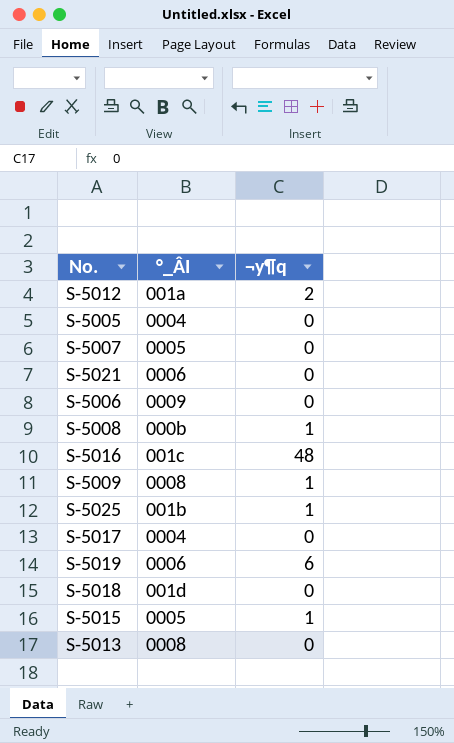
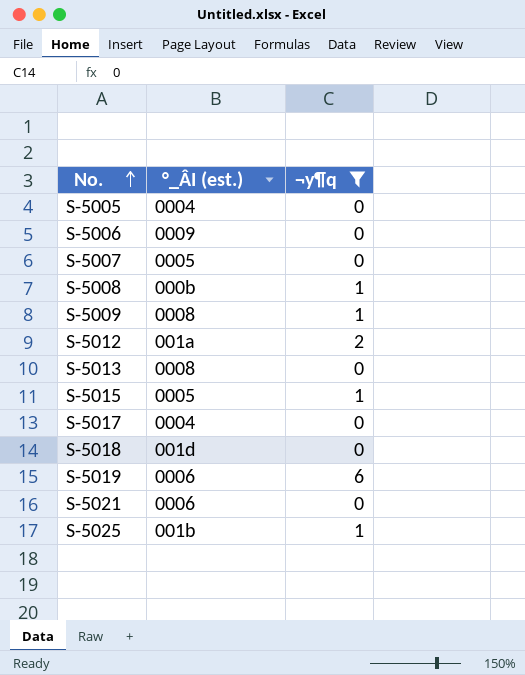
filter: none -> ¬y¶q != 48
row order: none -> No. ascending
column name: °_ÂI -> °_ÂI (est.)

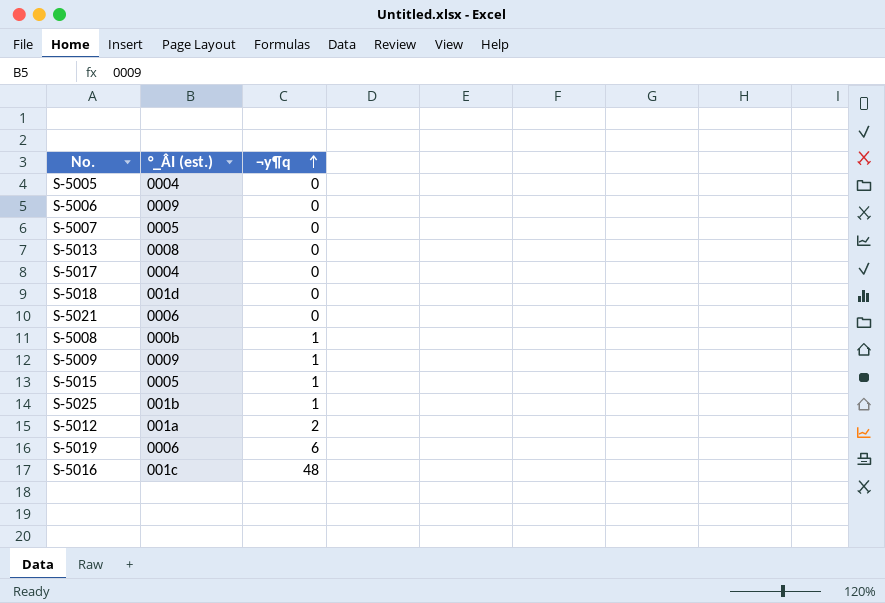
filter: ¬y¶q != 48 -> none
row order: No. ascending -> ¬y¶q ascending
S-5009 | °_ÂI (est.): 0008 -> 0009

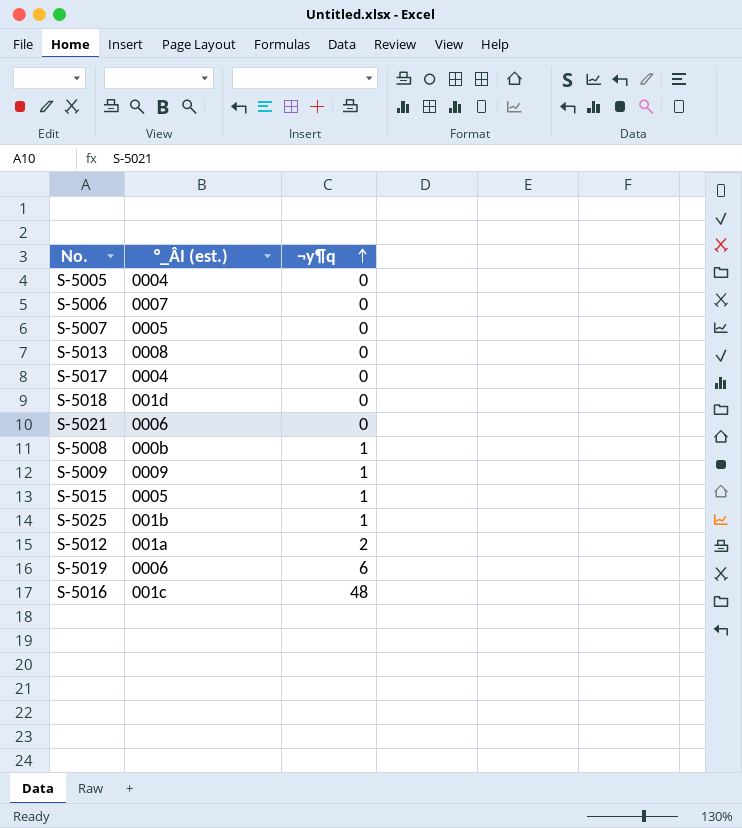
S-5006 | °_ÂI (est.): 0009 -> 0007

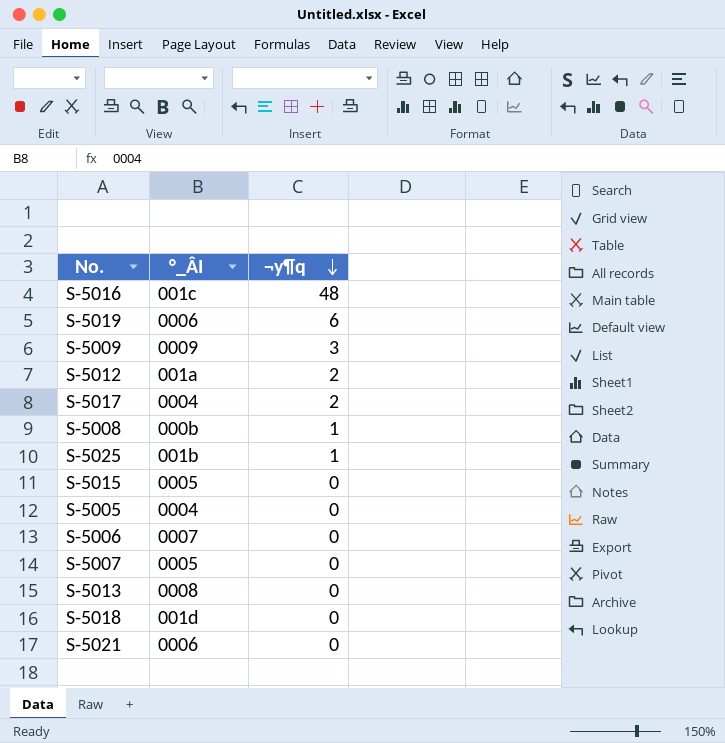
row order: ¬y¶q ascending -> ¬y¶q descending
column name: °_ÂI (est.) -> °_ÂI
S-5009 | ¬y¶q: 1 -> 3
S-5017 | ¬y¶q: 0 -> 2
S-5015 | ¬y¶q: 1 -> 0

